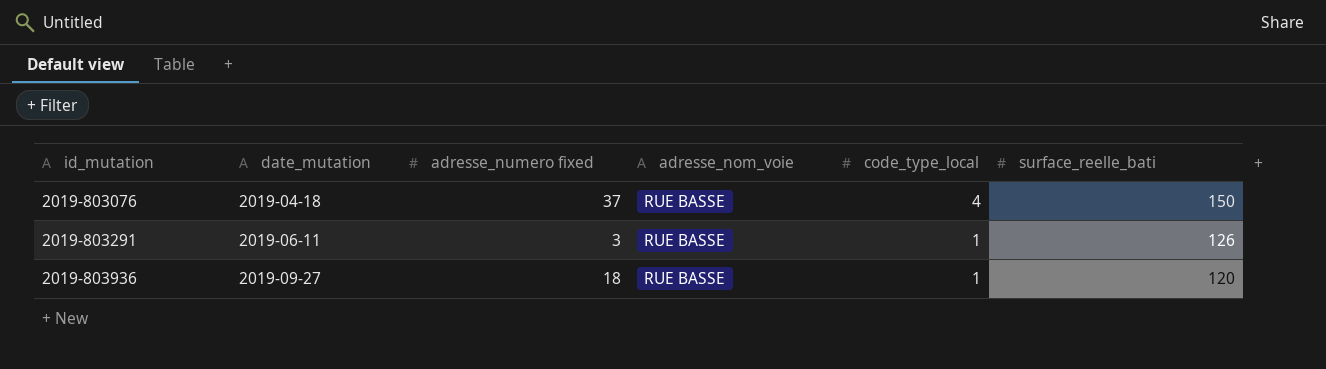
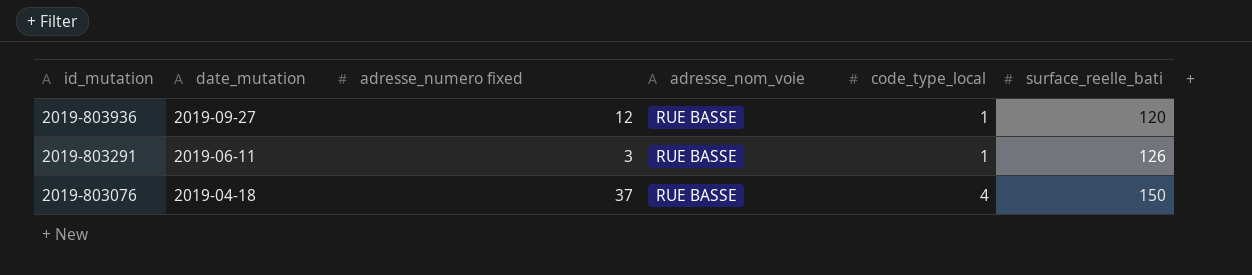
row order: id_mutation ascending -> id_mutation descending
2019-803936 | adresse_numero fixed: 18 -> 12

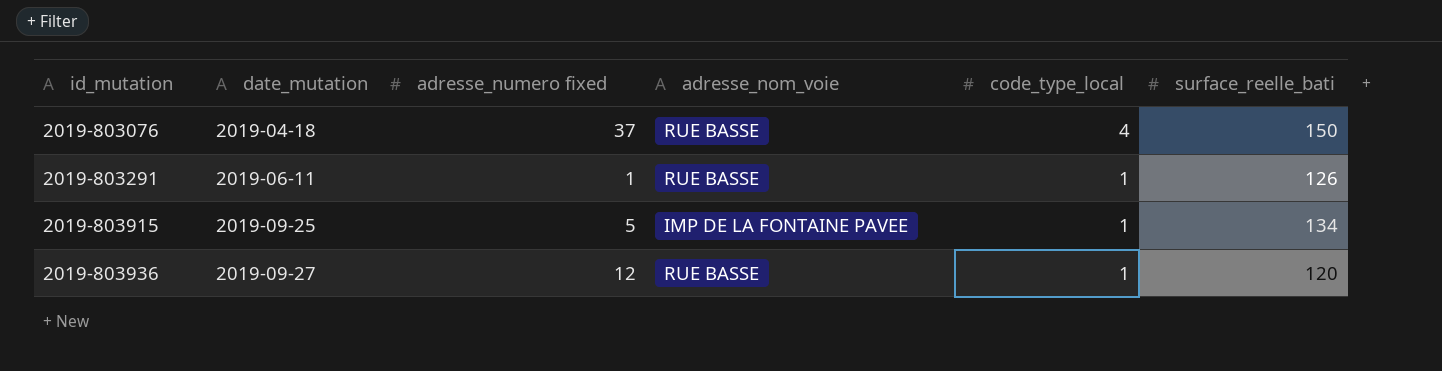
row order: id_mutation descending -> id_mutation ascending
2019-803291 | adresse_numero fixed: 3 -> 1
row 2019-803915: none -> 2019-09-25 | 5 | IMP DE LA FONTAINE PAVEE | 1 | 134

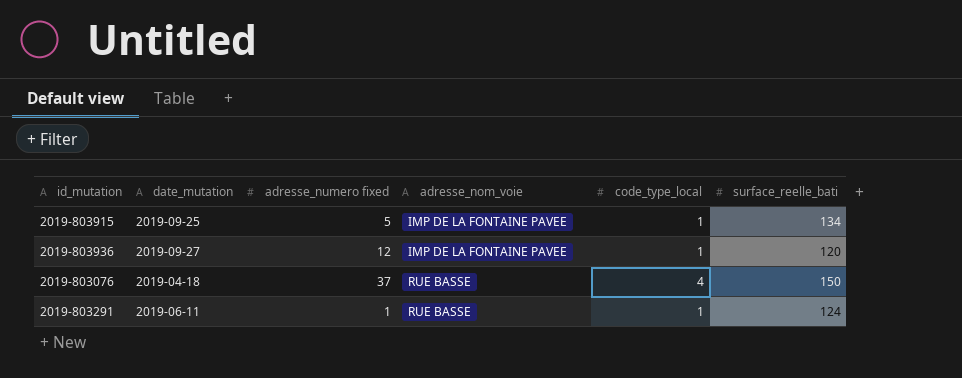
row order: id_mutation ascending -> adresse_nom_voie ascending
2019-803936 | adresse_nom_voie: RUE BASSE -> IMP DE LA FONTAINE PAVEE
2019-803291 | surface_reelle_bati: 126 -> 124

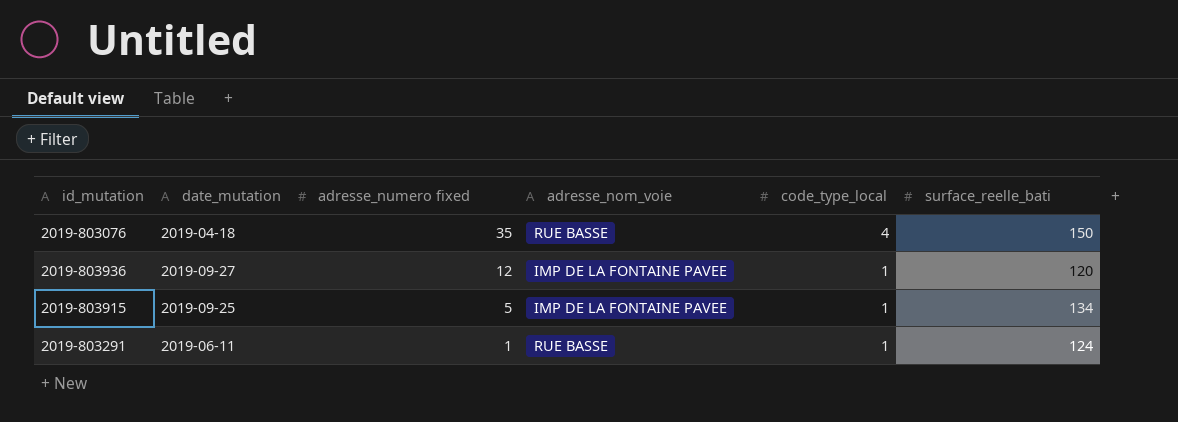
row order: adresse_nom_voie ascending -> adresse_numero fixed descending
2019-803076 | adresse_numero fixed: 37 -> 35

